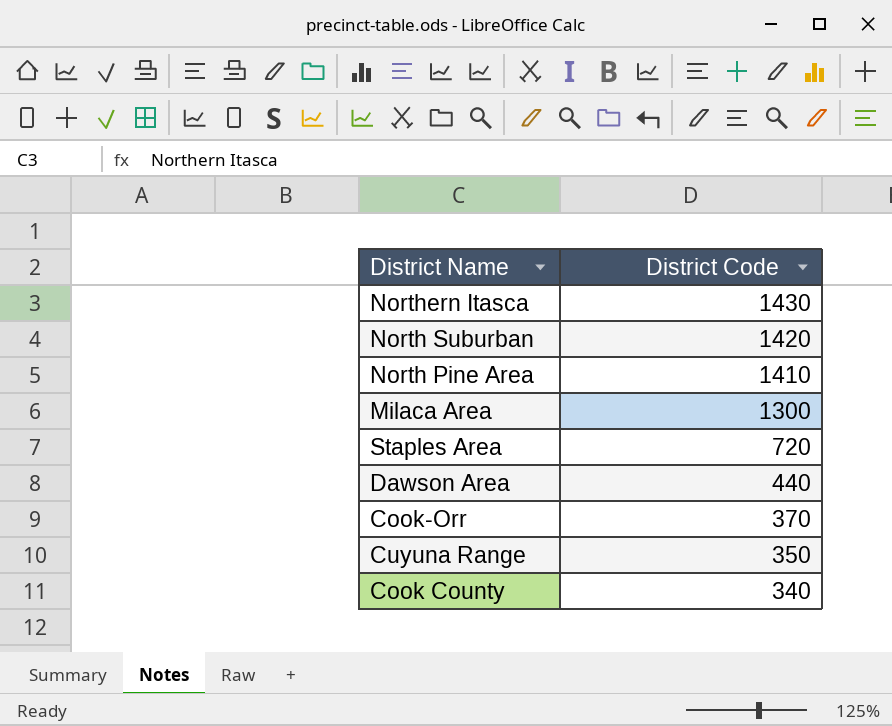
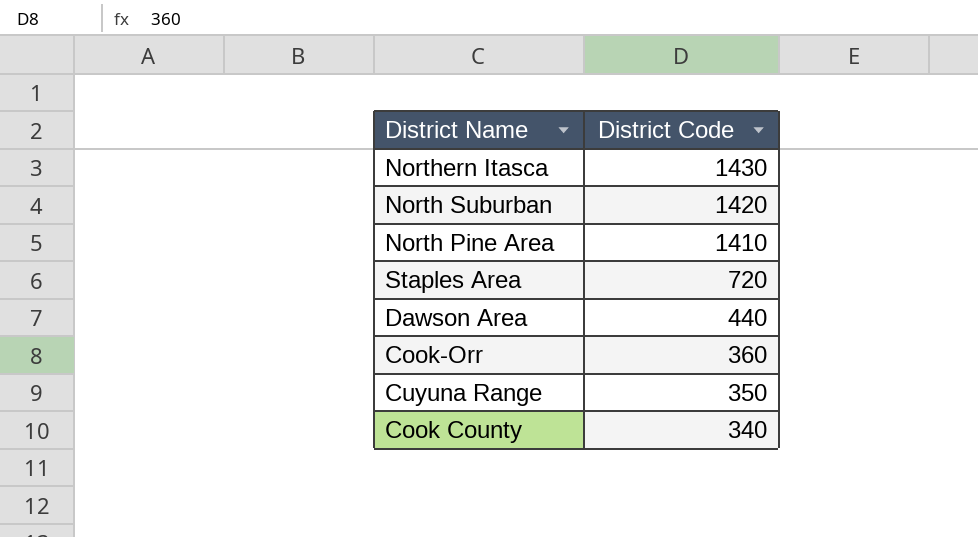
row Milaca Area: 1300 -> none
Cook-Orr | District Code: 370 -> 360

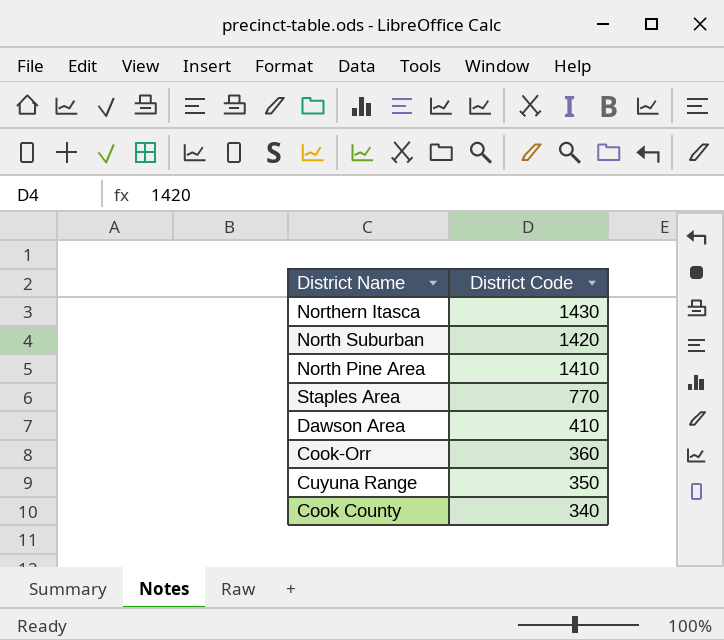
Staples Area | District Code: 720 -> 770
Dawson Area | District Code: 440 -> 410

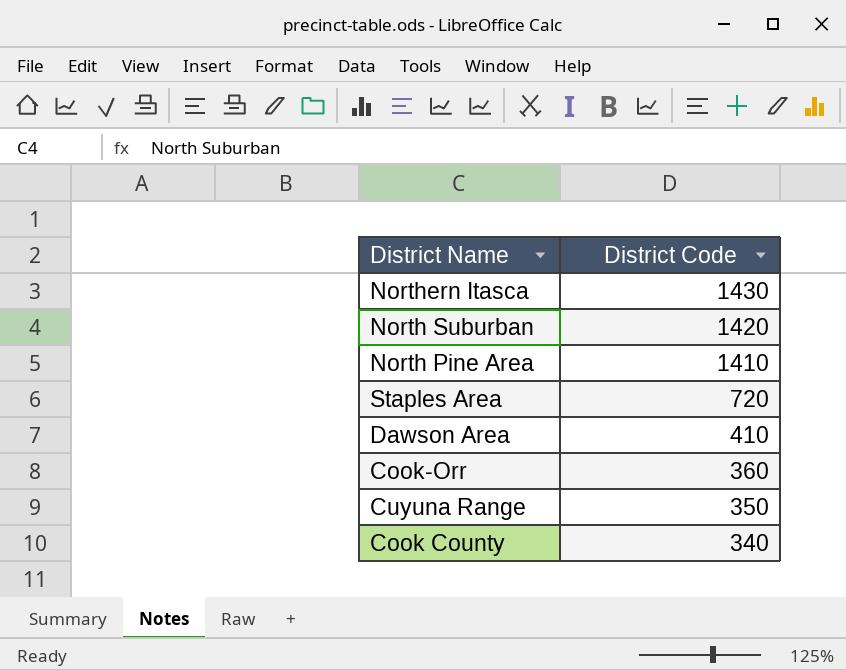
Staples Area | District Code: 770 -> 720

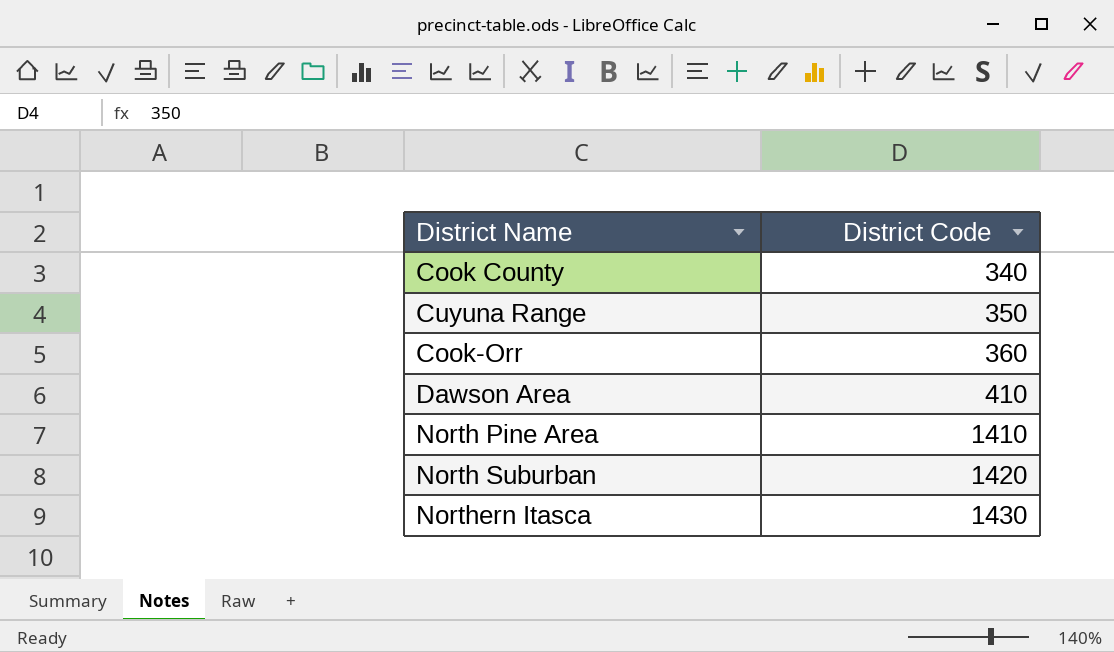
row order: District Code descending -> District Code ascending
row Staples Area: 720 -> none

